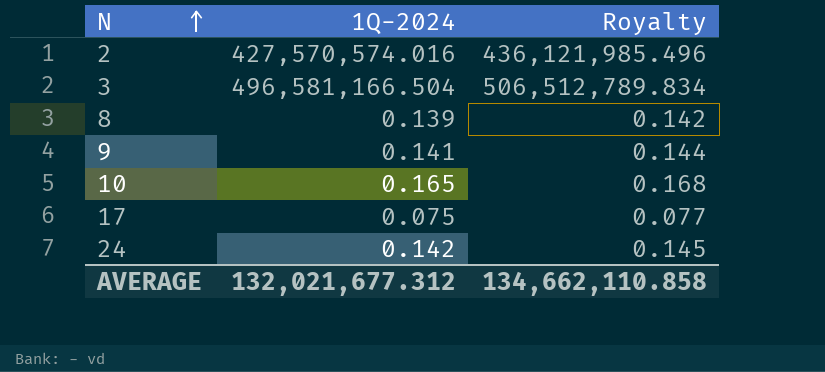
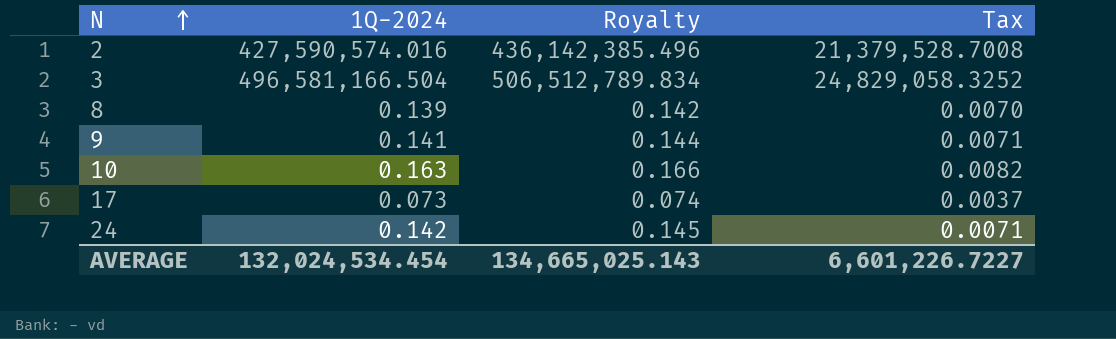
column Tax | formula: none -> [1Q-2024] * 0.05
2 | 1Q-2024: 427,570,574.016 -> 427,590,574.016
2 | Royalty: 436,121,985.496 -> 436,142,385.496
10 | 1Q-2024: 0.165 -> 0.163
10 | Royalty: 0.168 -> 0.166
17 | 1Q-2024: 0.075 -> 0.073
17 | Royalty: 0.077 -> 0.074
AVERAGE | 1Q-2024: 132,021,677.312 -> 132,024,534.454
AVERAGE | Royalty: 134,662,110.858 -> 134,665,025.143

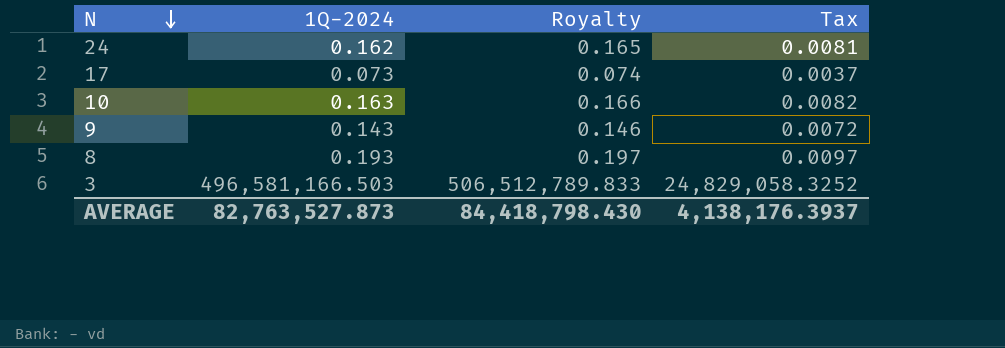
row order: N ascending -> N descending
row 2: 427,590,574.016 | 436,142,385.496 | 21,379,528.7008 -> none
24 | 1Q-2024: 0.142 -> 0.162
24 | Royalty: 0.145 -> 0.165
24 | Tax: 0.0071 -> 0.0081
9 | 1Q-2024: 0.141 -> 0.143
9 | Royalty: 0.144 -> 0.146
9 | Tax: 0.0071 -> 0.0072
8 | 1Q-2024: 0.139 -> 0.193
8 | Royalty: 0.142 -> 0.197
8 | Tax: 0.0070 -> 0.0097
3 | 1Q-2024: 496,581,166.504 -> 496,581,166.503
3 | Royalty: 506,512,789.834 -> 506,512,789.833
AVERAGE | 1Q-2024: 132,024,534.454 -> 82,763,527.873
AVERAGE | Royalty: 134,665,025.143 -> 84,418,798.430
AVERAGE | Tax: 6,601,226.7227 -> 4,138,176.3937

